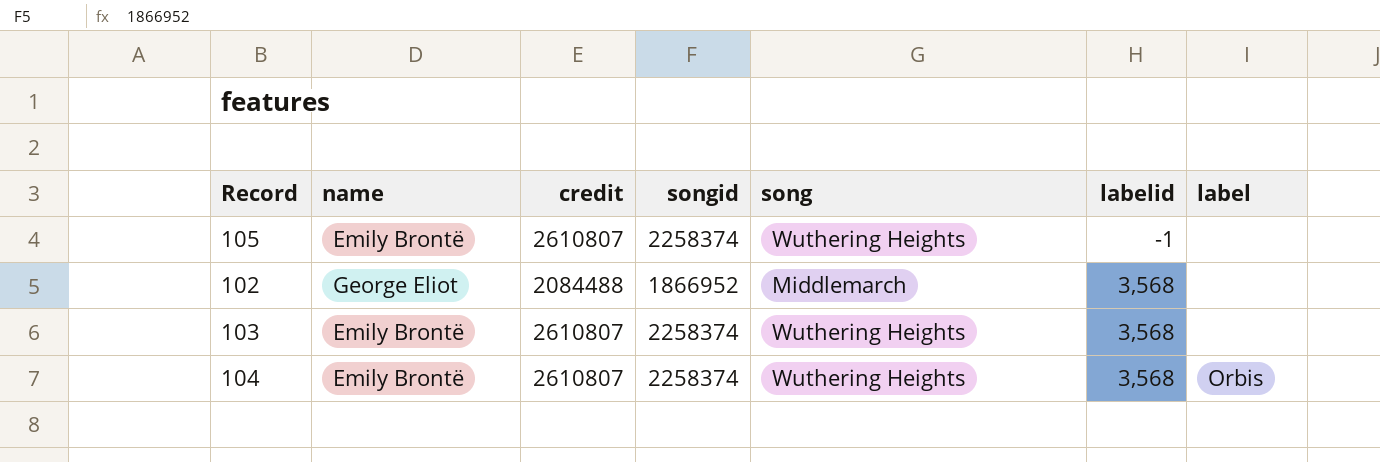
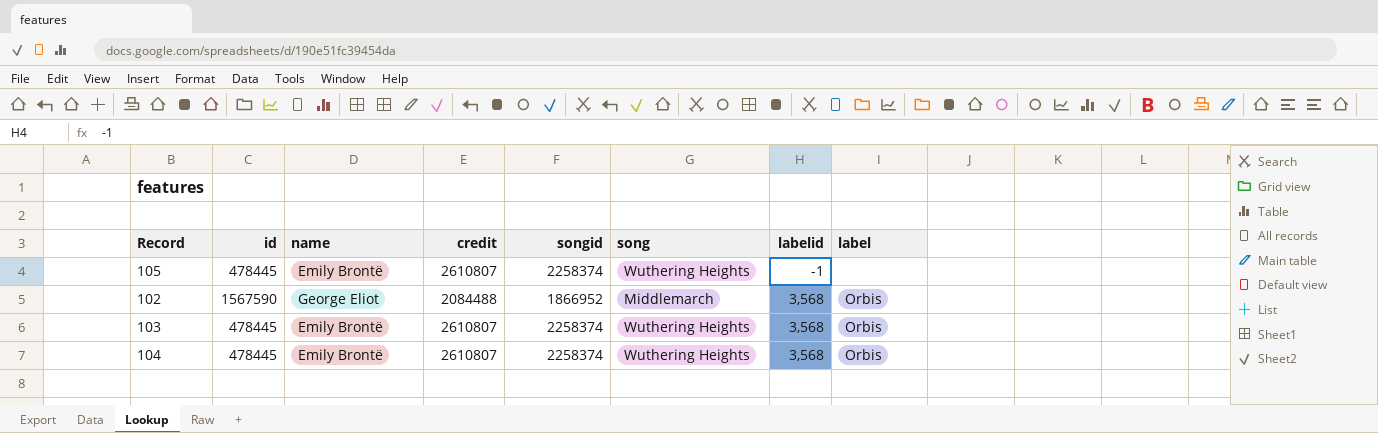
column id | position: none -> 2
102 | label: none -> Orbis
103 | label: none -> Orbis

